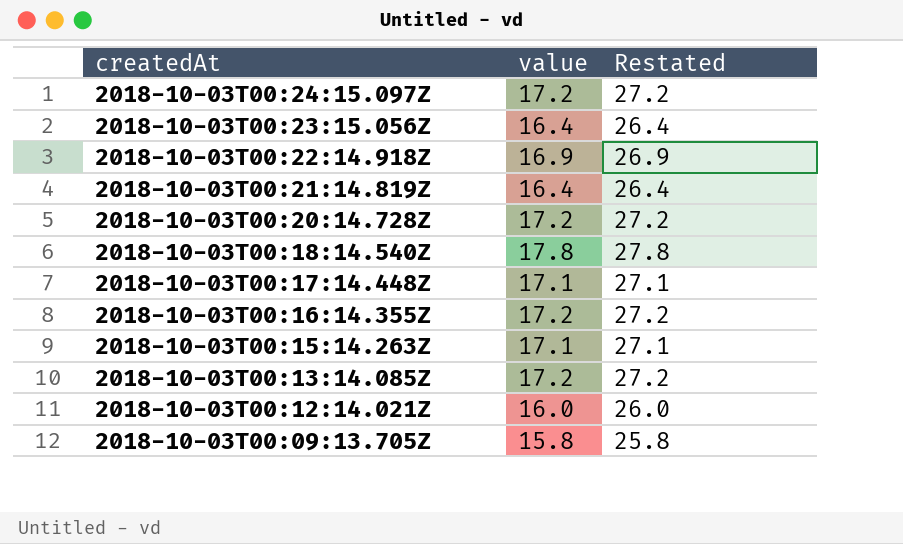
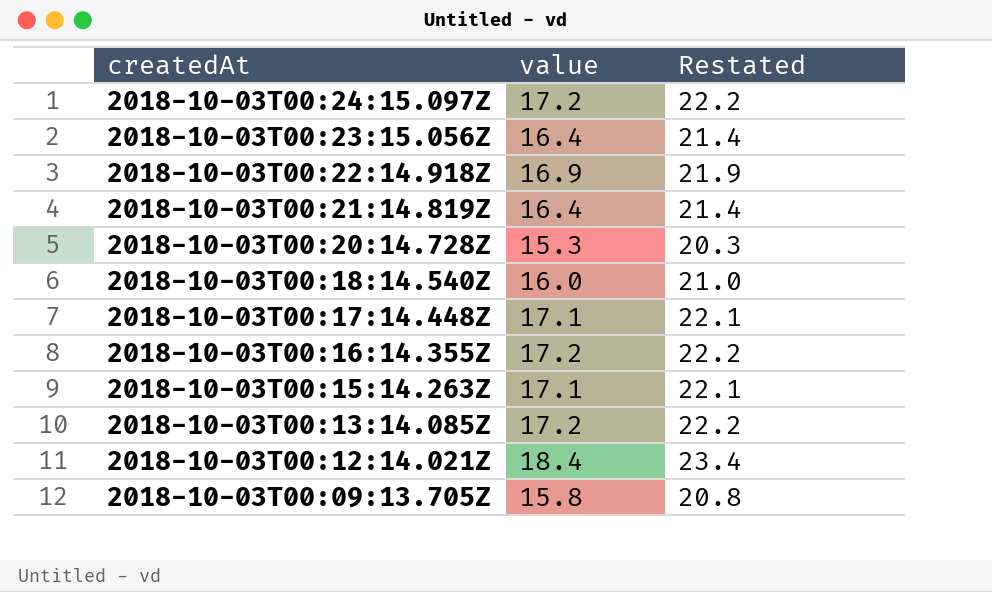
column Restated | formula: [value] + 10 -> [value] + 5
2018-10-03T00:20:14.728Z | value: 17.2 -> 15.3
2018-10-03T00:18:14.540Z | value: 17.8 -> 16.0
2018-10-03T00:12:14.021Z | value: 16.0 -> 18.4

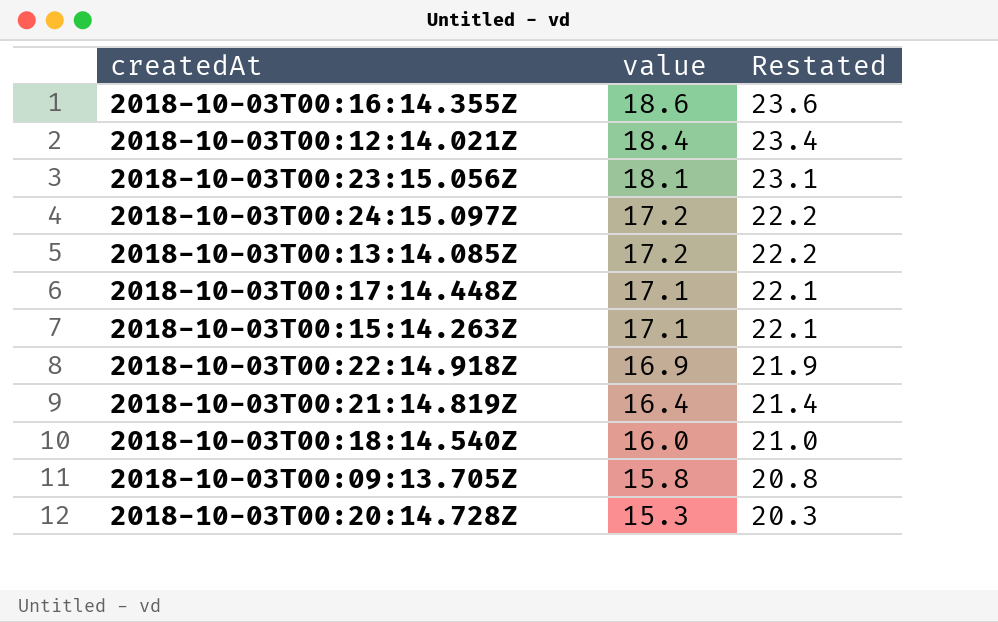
row order: createdAt descending -> value descending
2018-10-03T00:16:14.355Z | value: 17.2 -> 18.6
2018-10-03T00:16:14.355Z | Restated: 22.2 -> 23.6
2018-10-03T00:23:15.056Z | value: 16.4 -> 18.1
2018-10-03T00:23:15.056Z | Restated: 21.4 -> 23.1

